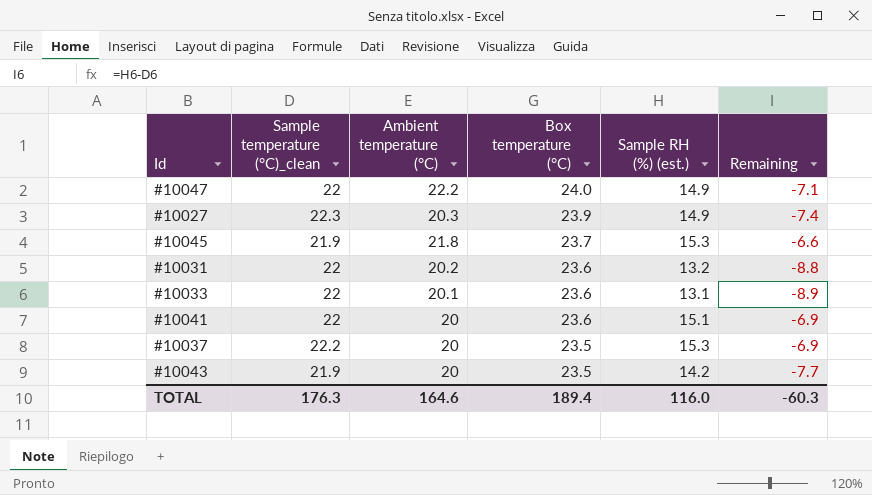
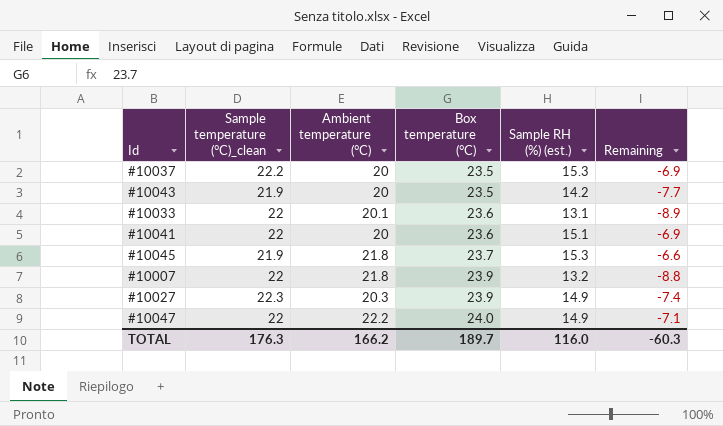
row order: Box temperature (°C) descending -> Box temperature (°C) ascending
row #10031: 22 | 20.2 | 23.6 | 13.2 | -8.8 -> none
row #10007: none -> 22 | 21.8 | 23.9 | 13.2 | -8.8
TOTAL | Ambient temperature (°C): 164.6 -> 166.2
TOTAL | Box temperature (°C): 189.4 -> 189.7

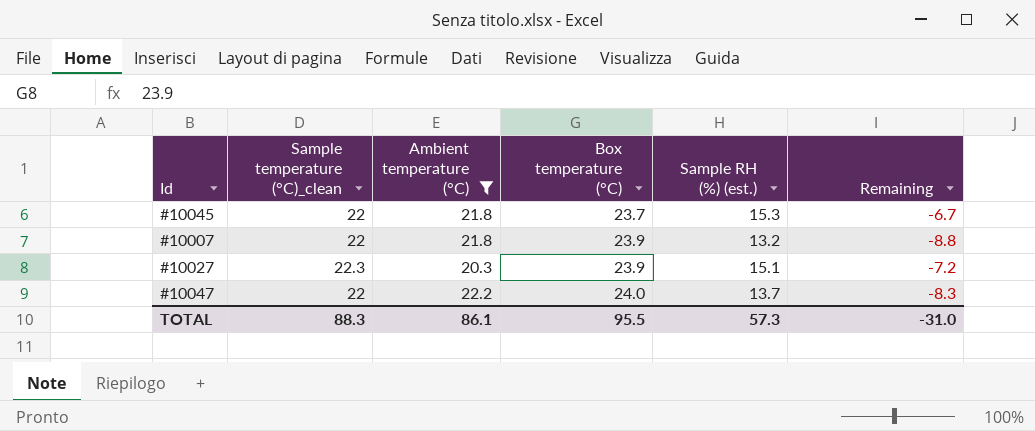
filter: none -> Ambient temperature (°C) >= 20.3
#10045 | Sample temperature (°C)_clean: 21.9 -> 22
#10045 | Remaining: -6.6 -> -6.7
#10027 | Sample RH (%) (est.): 14.9 -> 15.1
#10027 | Remaining: -7.4 -> -7.2
#10047 | Sample RH (%) (est.): 14.9 -> 13.7
#10047 | Remaining: -7.1 -> -8.3
TOTAL | Sample temperature (°C)_clean: 176.3 -> 88.3
TOTAL | Ambient temperature (°C): 166.2 -> 86.1
TOTAL | Box temperature (°C): 189.7 -> 95.5
TOTAL | Sample RH (%) (est.): 116.0 -> 57.3
TOTAL | Remaining: -60.3 -> -31.0

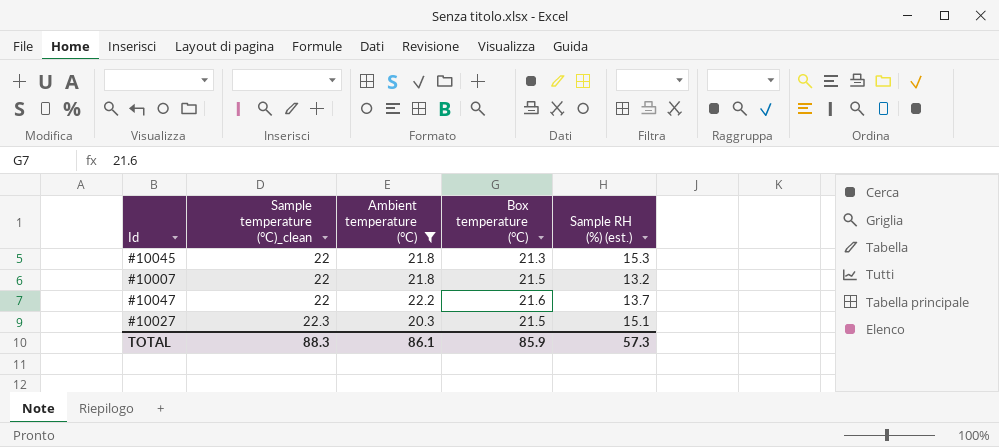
row order: Box temperature (°C) ascending -> Sample temperature (°C)_clean ascending
column Remaining | formula: [Sample RH (%) (est.)] - [Sample temperature (°C)_clean] -> none
#10045 | Box temperature (°C): 23.7 -> 21.3
#10007 | Box temperature (°C): 23.9 -> 21.5
#10047 | Box temperature (°C): 24.0 -> 21.6
#10027 | Box temperature (°C): 23.9 -> 21.5
TOTAL | Box temperature (°C): 95.5 -> 85.9

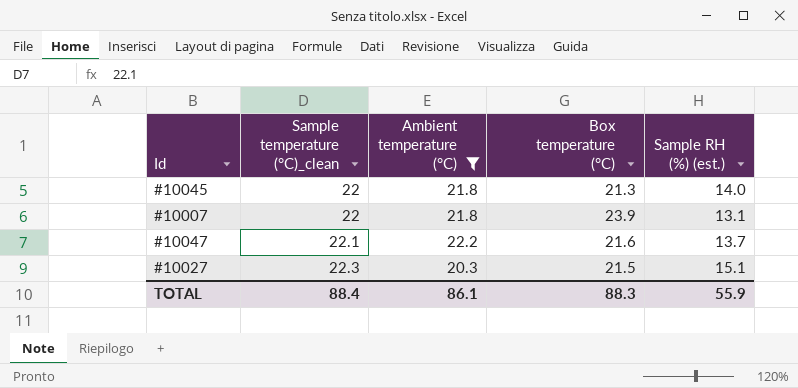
#10045 | Sample RH (%) (est.): 15.3 -> 14.0
#10007 | Box temperature (°C): 21.5 -> 23.9
#10007 | Sample RH (%) (est.): 13.2 -> 13.1
#10047 | Sample temperature (°C)_clean: 22 -> 22.1
TOTAL | Sample temperature (°C)_clean: 88.3 -> 88.4
TOTAL | Box temperature (°C): 85.9 -> 88.3
TOTAL | Sample RH (%) (est.): 57.3 -> 55.9

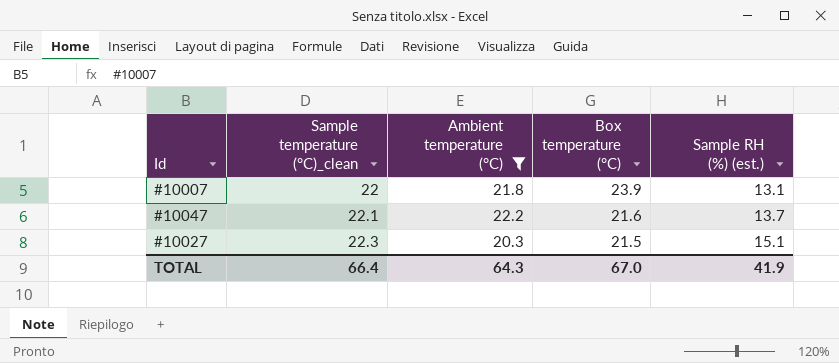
row #10045: 22 | 21.8 | 21.3 | 14.0 -> none
TOTAL | Sample temperature (°C)_clean: 88.4 -> 66.4
TOTAL | Ambient temperature (°C): 86.1 -> 64.3
TOTAL | Box temperature (°C): 88.3 -> 67.0
TOTAL | Sample RH (%) (est.): 55.9 -> 41.9

